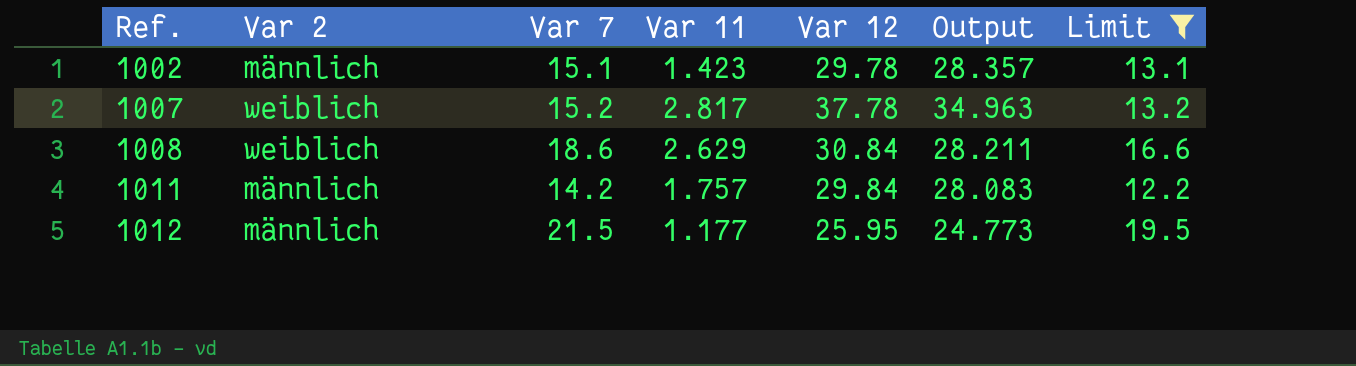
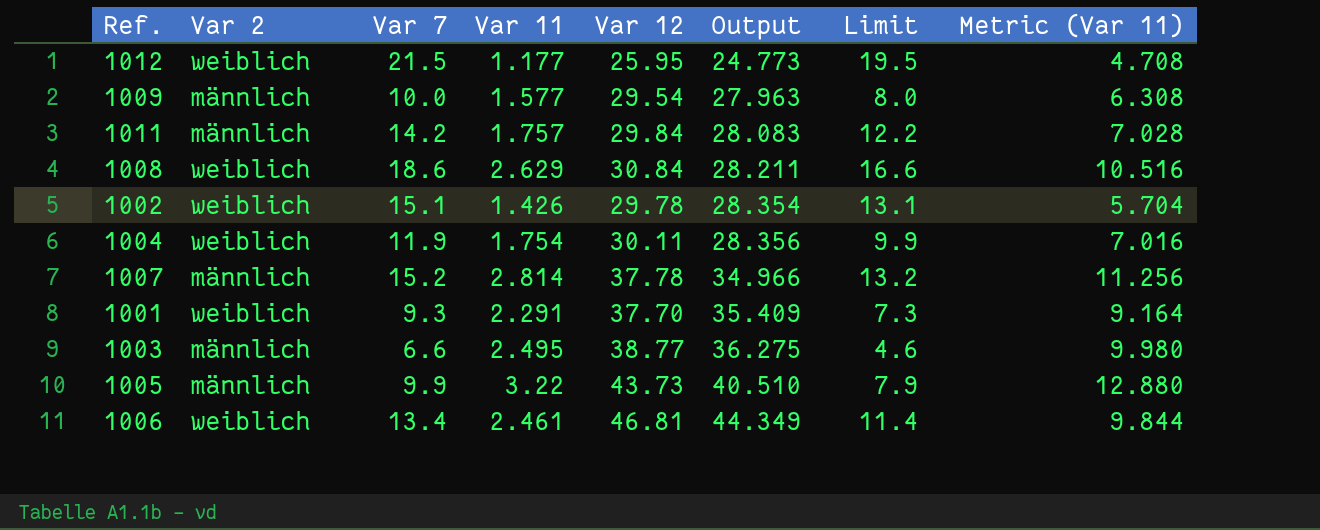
filter: Limit >= 12.2 -> none
row order: Ref. ascending -> Output ascending
column Metric (Var 11) | formula: none -> [Var 11] * 4
1012 | Var 2: männlich -> weiblich
1002 | Var 2: männlich -> weiblich
1002 | Var 11: 1.423 -> 1.426
1002 | Output: 28.357 -> 28.354
1007 | Var 2: weiblich -> männlich
1007 | Var 11: 2.817 -> 2.814
1007 | Output: 34.963 -> 34.966

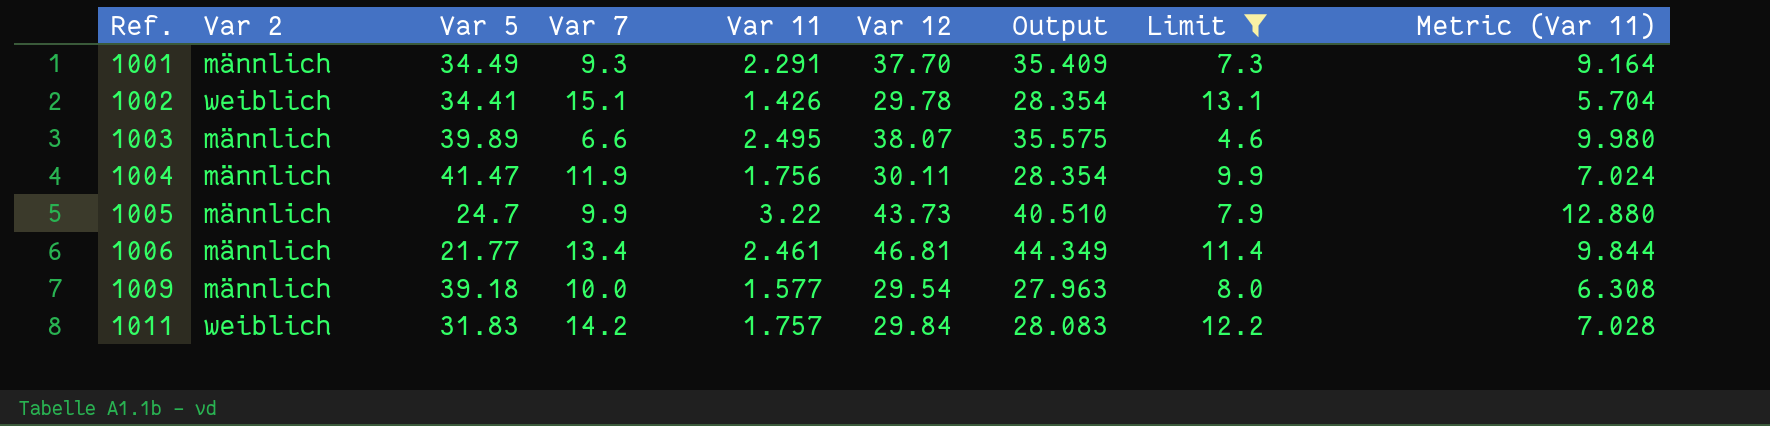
filter: none -> Limit <= 13.1
row order: Output ascending -> Ref. ascending
column Var 5 | position: none -> 3
1001 | Var 2: weiblich -> männlich
1003 | Var 12: 38.77 -> 38.07
1003 | Output: 36.275 -> 35.575
1004 | Var 2: weiblich -> männlich
1004 | Var 11: 1.754 -> 1.756
1004 | Output: 28.356 -> 28.354
1004 | Metric (Var 11): 7.016 -> 7.024
1006 | Var 2: weiblich -> männlich
1011 | Var 2: männlich -> weiblich

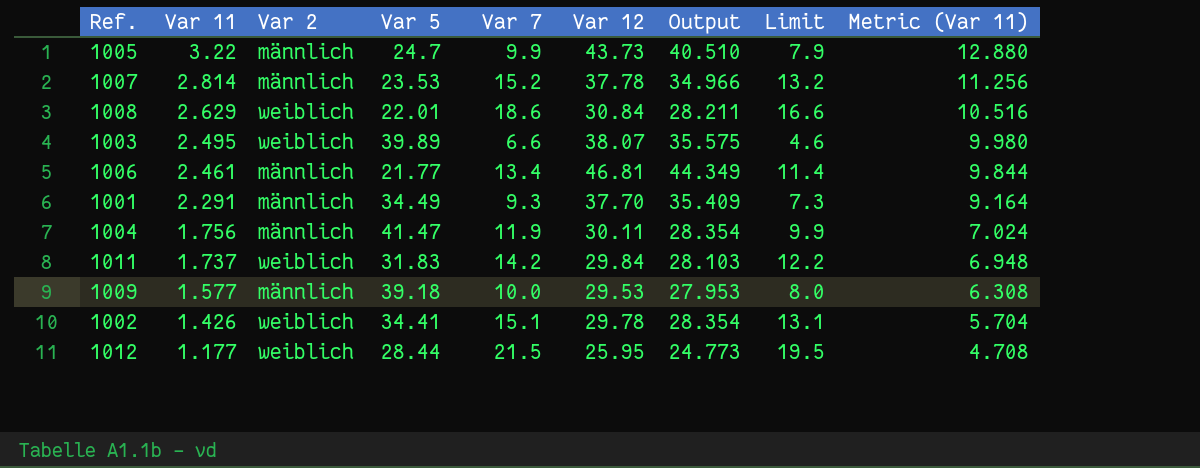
filter: Limit <= 13.1 -> none
row order: Ref. ascending -> Var 11 descending
column Var 11 | position: 5 -> 2
1003 | Var 2: männlich -> weiblich
1011 | Var 11: 1.757 -> 1.737
1011 | Output: 28.083 -> 28.103
1011 | Metric (Var 11): 7.028 -> 6.948
1009 | Var 12: 29.54 -> 29.53
1009 | Output: 27.963 -> 27.953

